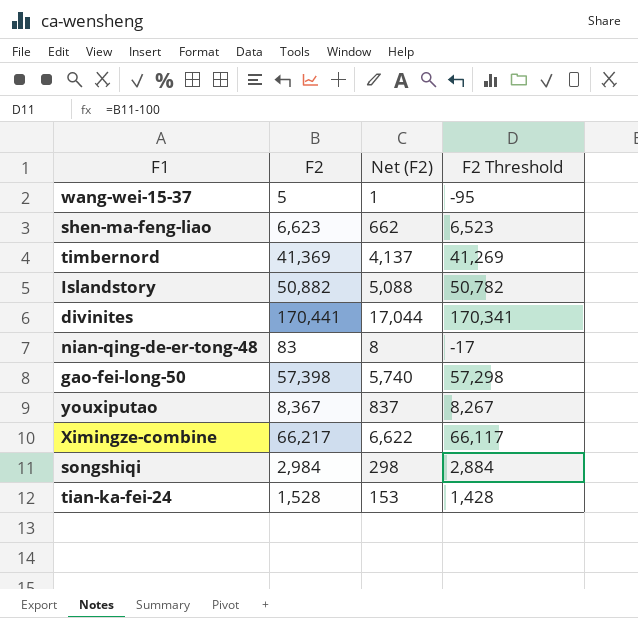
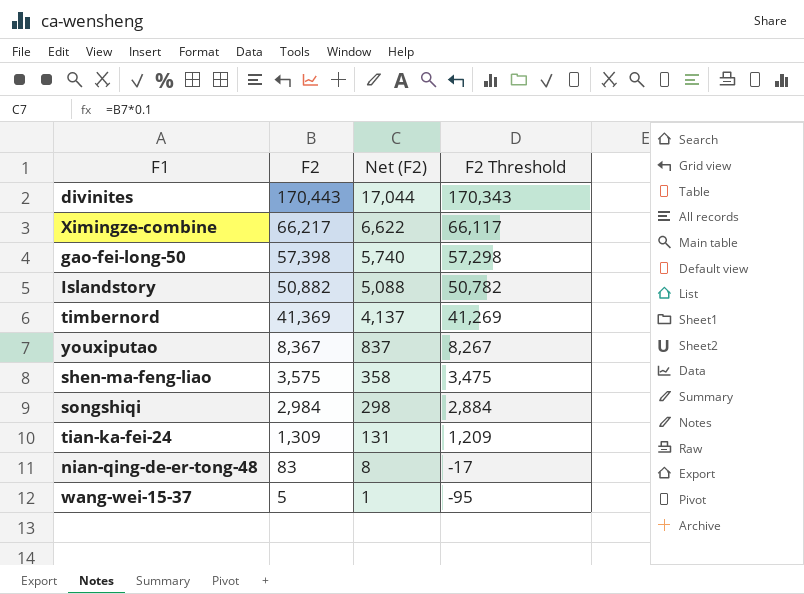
row order: none -> F2 descending
divinites | F2: 170,441 -> 170,443
divinites | F2 Threshold: 170,341 -> 170,343
shen-ma-feng-liao | F2: 6,623 -> 3,575
shen-ma-feng-liao | Net (F2): 662 -> 358
shen-ma-feng-liao | F2 Threshold: 6,523 -> 3,475
tian-ka-fei-24 | F2: 1,528 -> 1,309
tian-ka-fei-24 | Net (F2): 153 -> 131
tian-ka-fei-24 | F2 Threshold: 1,428 -> 1,209

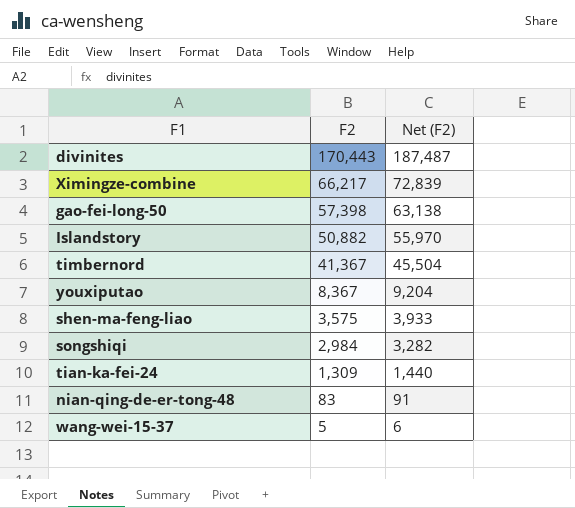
column F2 Threshold | formula: [F2] - 100 -> none
column Net (F2) | formula: [F2] * 0.1 -> [F2] * 1.1
timbernord | F2: 41,369 -> 41,367

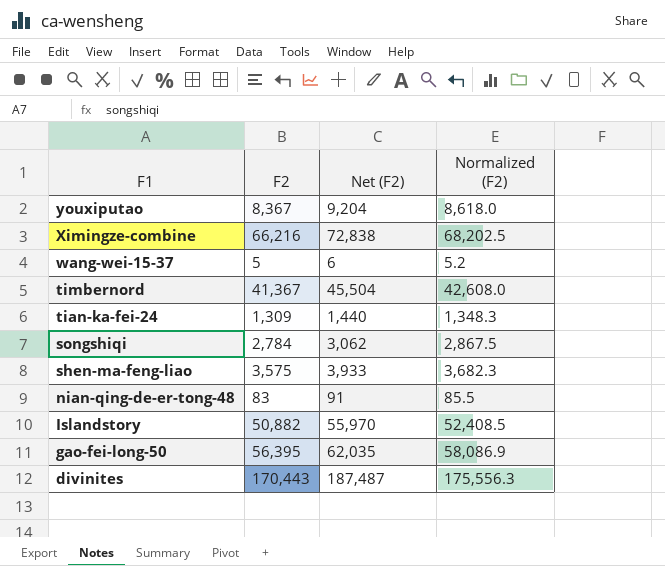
row order: F2 descending -> F1 descending
column Normalized (F2) | formula: none -> [F2] * 1.03
Ximingze-combine | F2: 66,217 -> 66,216
Ximingze-combine | Net (F2): 72,839 -> 72,838
songshiqi | F2: 2,984 -> 2,784
songshiqi | Net (F2): 3,282 -> 3,062
gao-fei-long-50 | F2: 57,398 -> 56,395
gao-fei-long-50 | Net (F2): 63,138 -> 62,035

